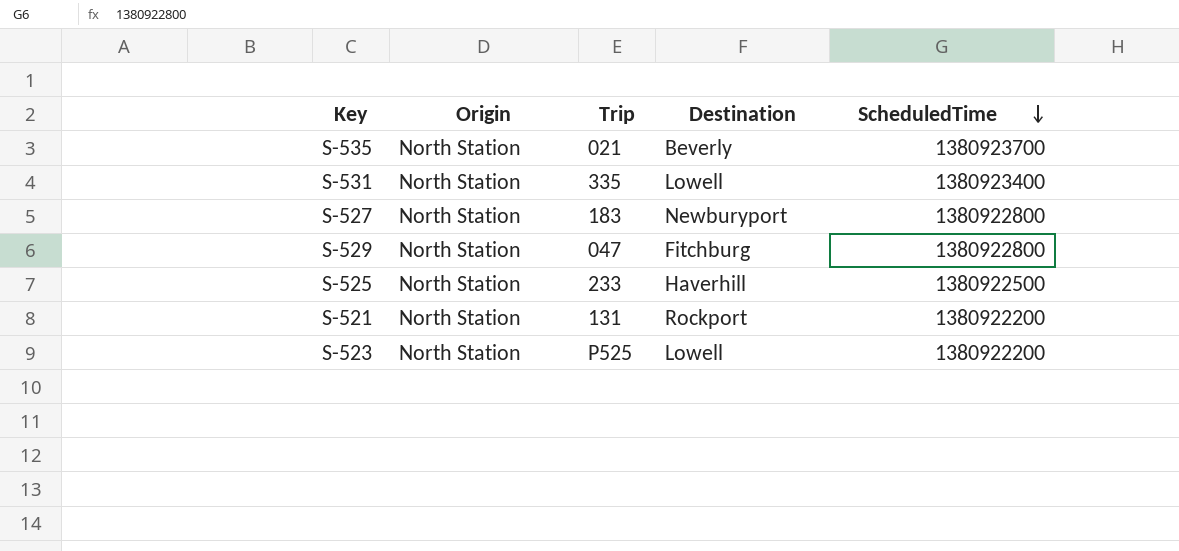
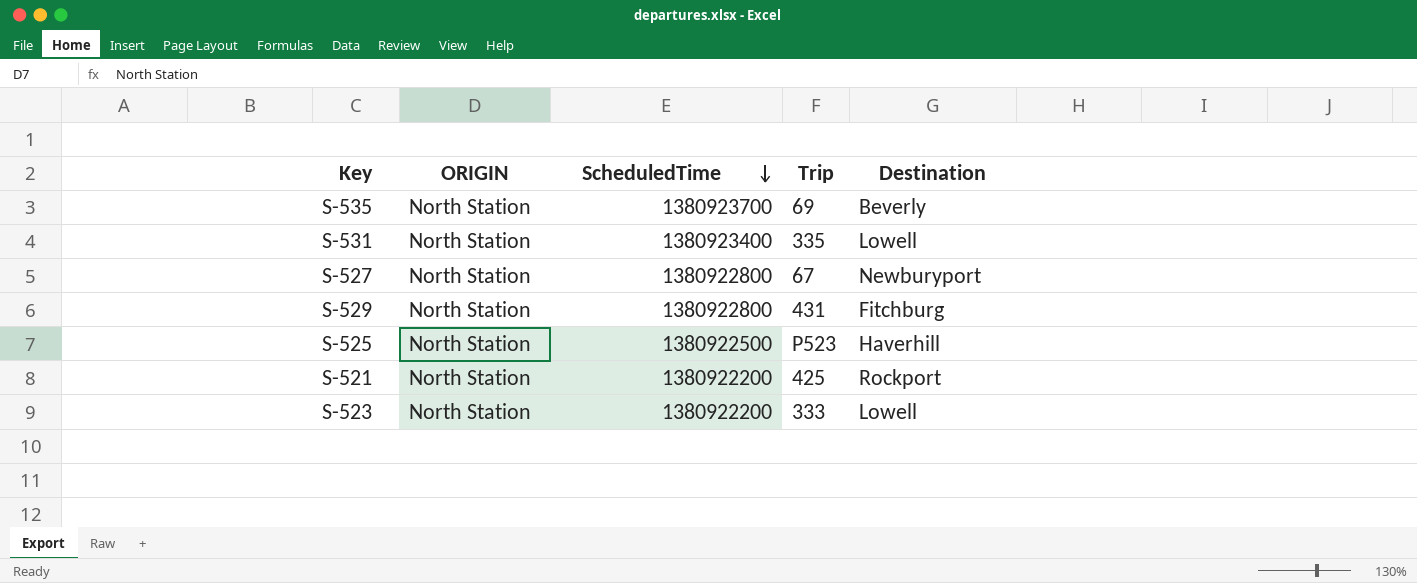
column name: Origin -> ORIGIN
column ScheduledTime | position: 5 -> 3
S-535 | Trip: 021 -> 69
S-527 | Trip: 183 -> 67
S-529 | Trip: 047 -> 431
S-525 | Trip: 233 -> P523
S-521 | Trip: 131 -> 425
S-523 | Trip: P525 -> 333

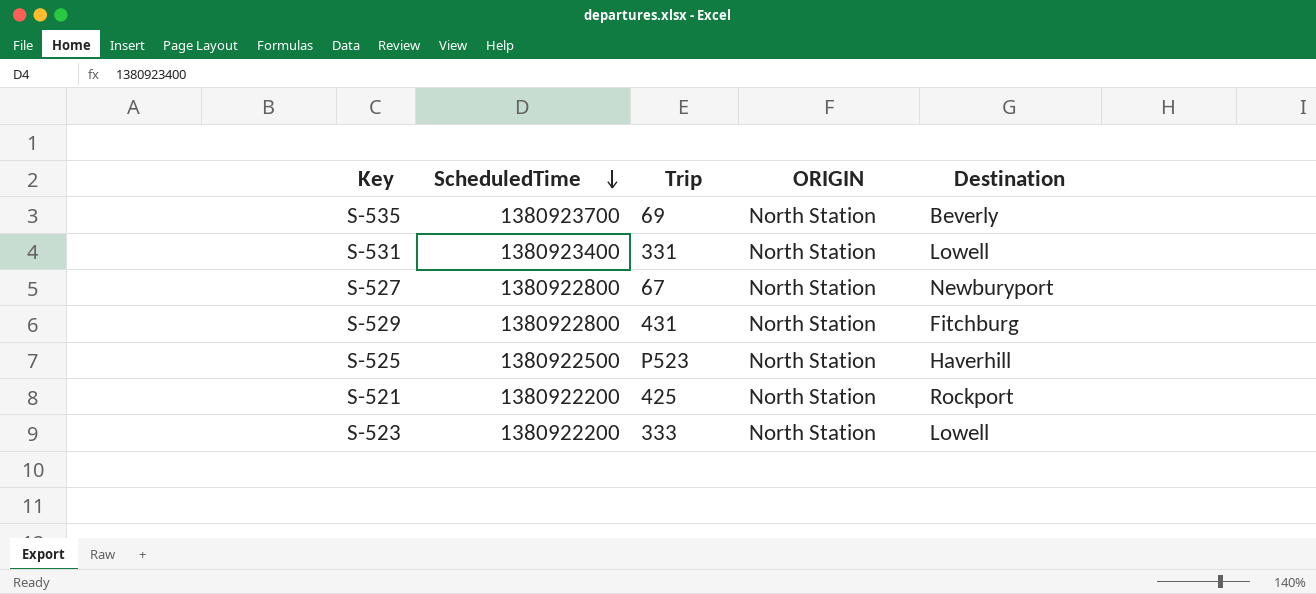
column ORIGIN | position: 2 -> 4
S-531 | Trip: 335 -> 331

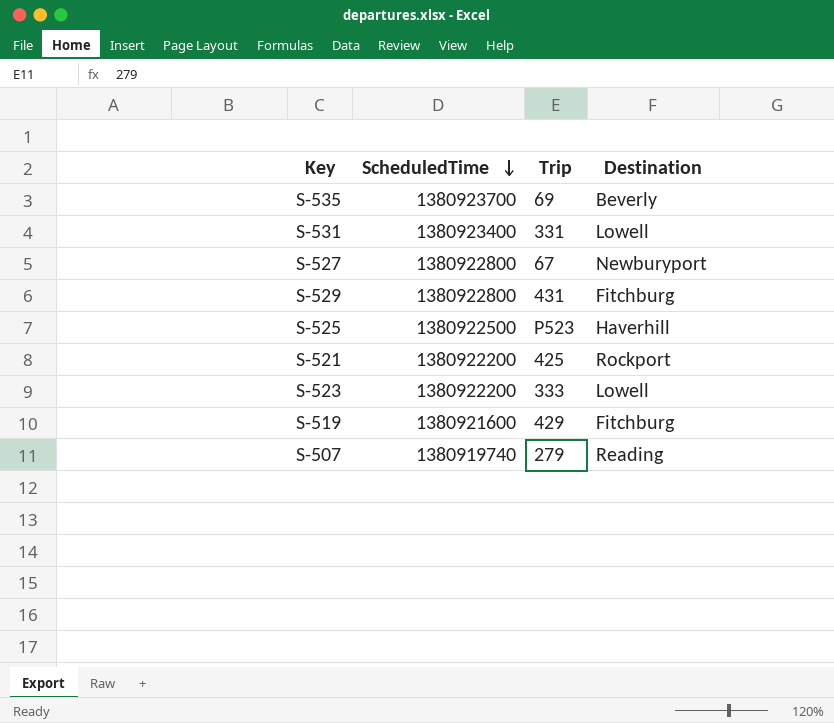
column ORIGIN | position: 4 -> none
row S-519: none -> 1380921600 | 429 | Fitchburg
row S-507: none -> 1380919740 | 279 | Reading

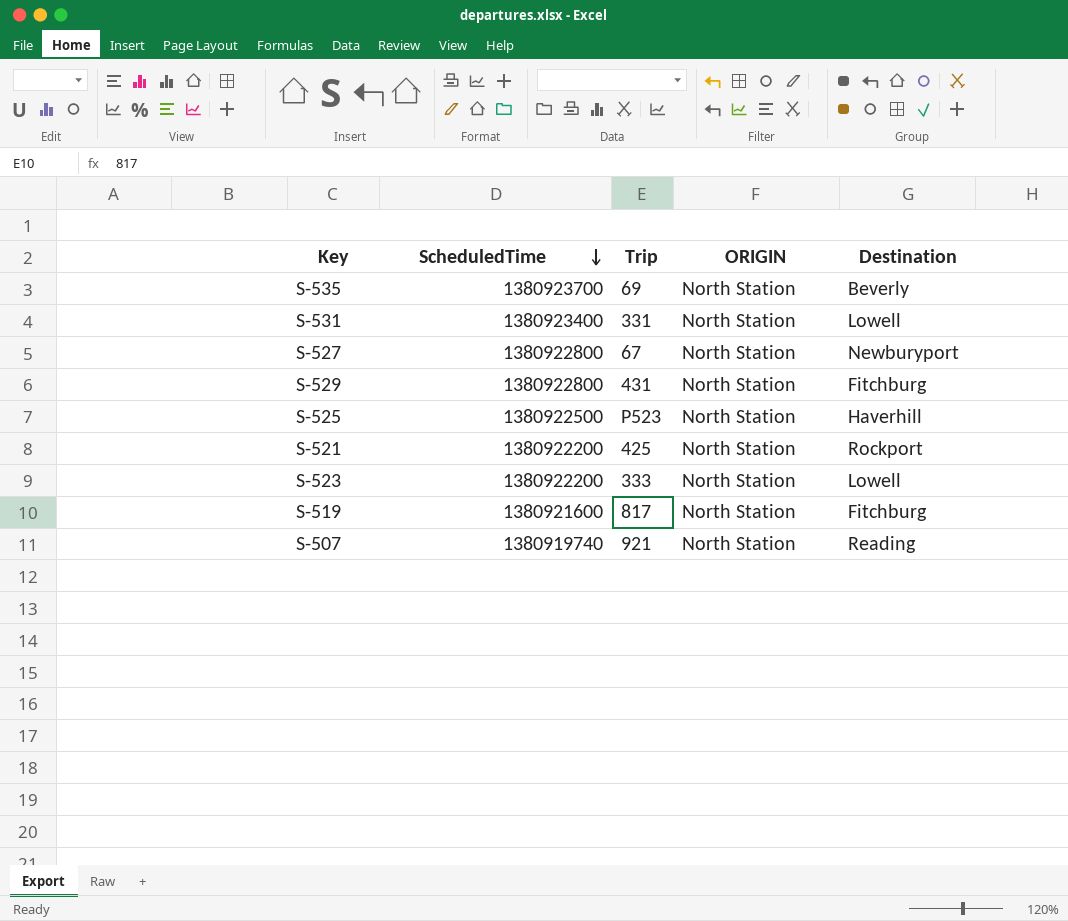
column ORIGIN | position: none -> 4
S-519 | Trip: 429 -> 817
S-507 | Trip: 279 -> 921

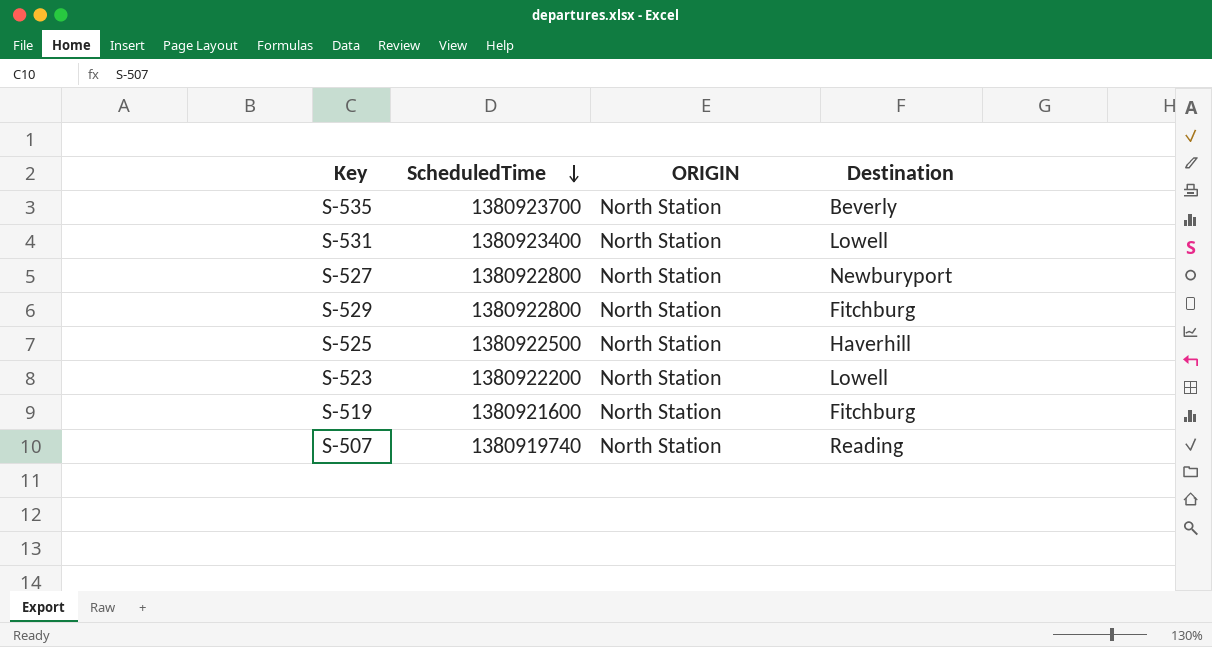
column Trip | position: 3 -> none
row S-521: 1380922200 | 425 | North Station | Rockport -> none

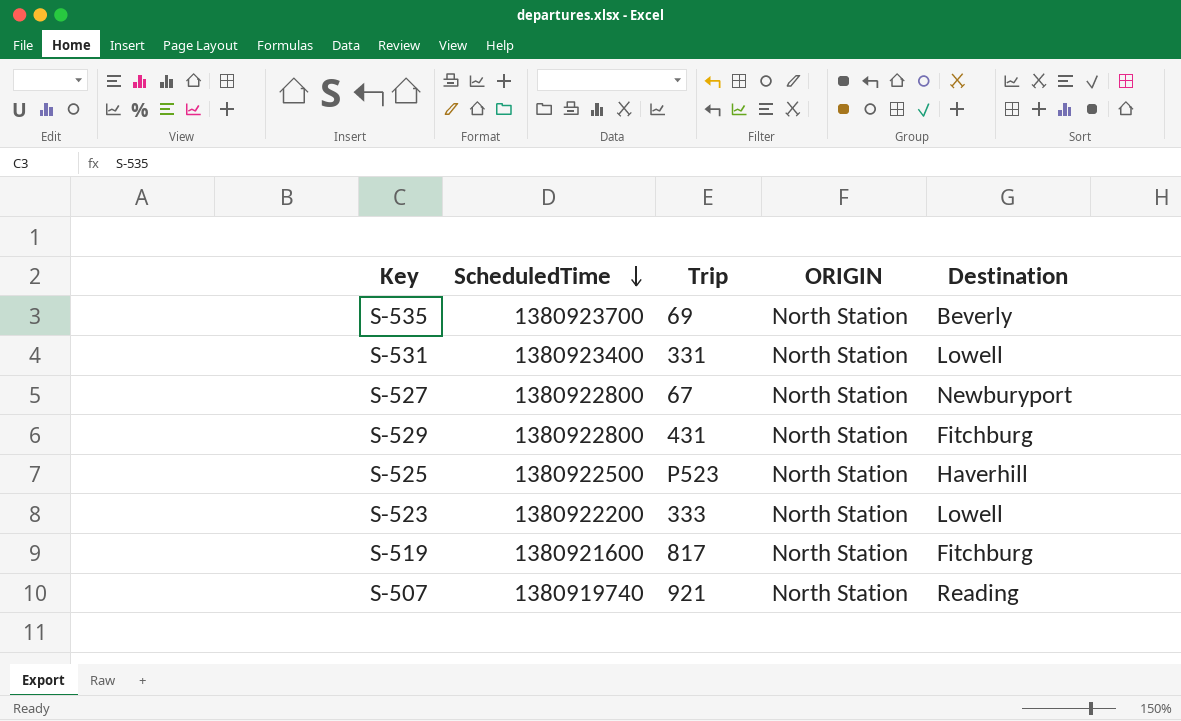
column Trip | position: none -> 3

